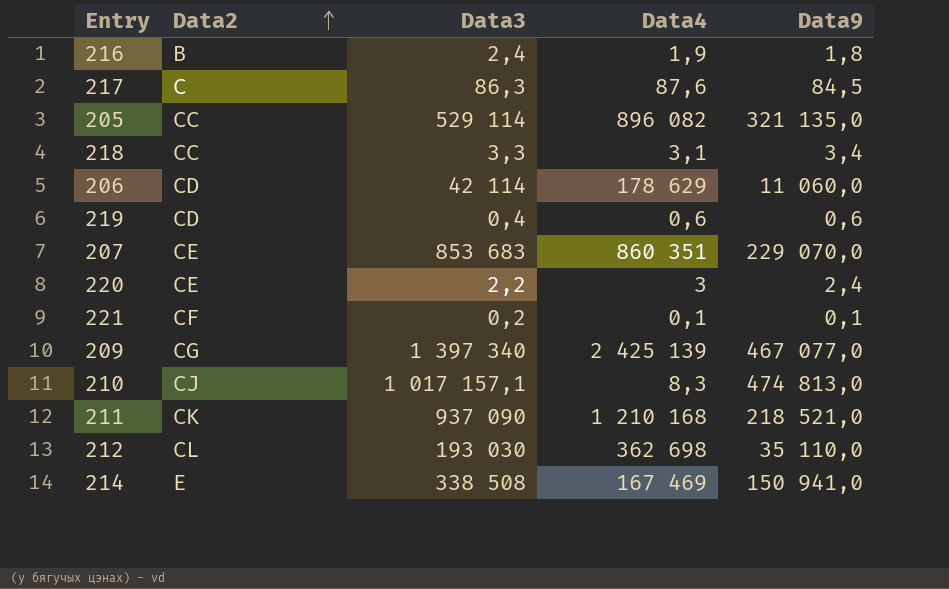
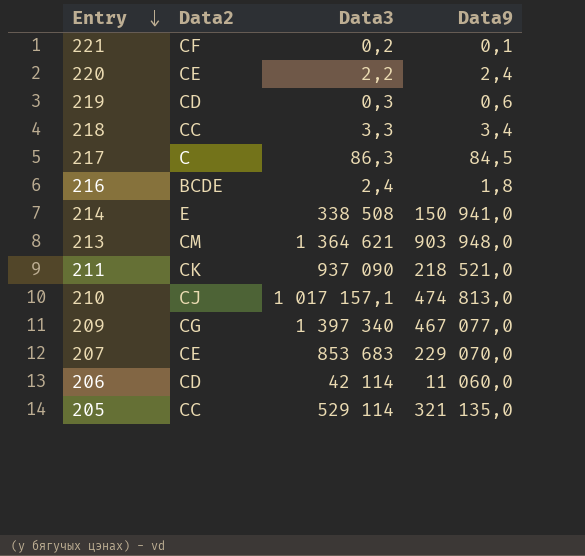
row order: Data2 ascending -> Entry descending
column Data4 | position: 4 -> none
row 212: CL | 193 030 | 362 698 | 35 110,0 -> none
219 | Data3: 0,4 -> 0,3
216 | Data2: B -> BCDE
row 213: none -> CM | 1 364 621 | 903 948,0

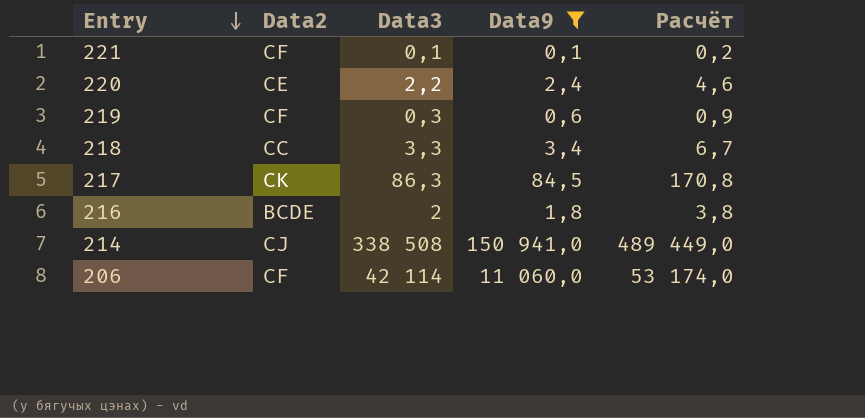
filter: none -> Data9 <= 150 941,0
column Расчёт | formula: none -> [Data3] + [Data9]
221 | Data3: 0,2 -> 0,1
219 | Data2: CD -> CF
217 | Data2: C -> CK
216 | Data3: 2,4 -> 2
214 | Data2: E -> CJ
206 | Data2: CD -> CF

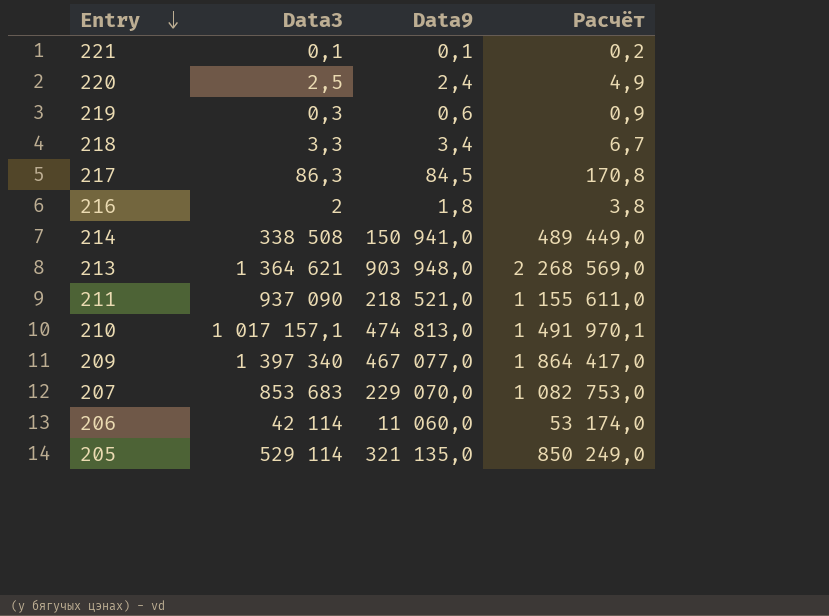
filter: Data9 <= 150 941,0 -> none
column Data2 | position: 2 -> none
220 | Data3: 2,2 -> 2,5
220 | Расчёт: 4,6 -> 4,9

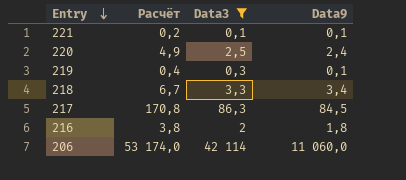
filter: none -> Data3 <= 42 114
column Расчёт | position: 4 -> 2
219 | Расчёт: 0,9 -> 0,4
219 | Data9: 0,6 -> 0,1

